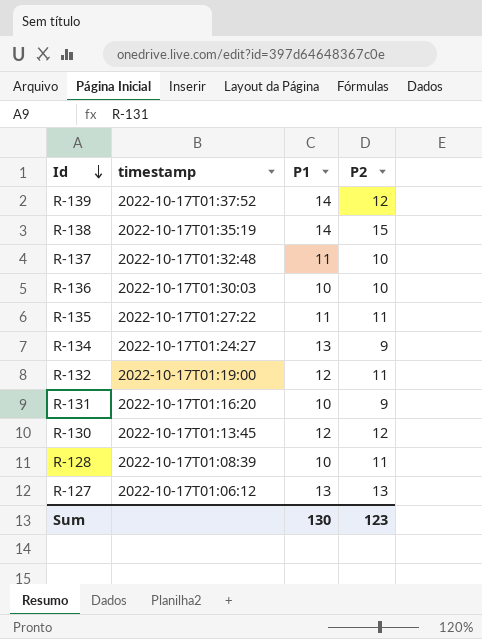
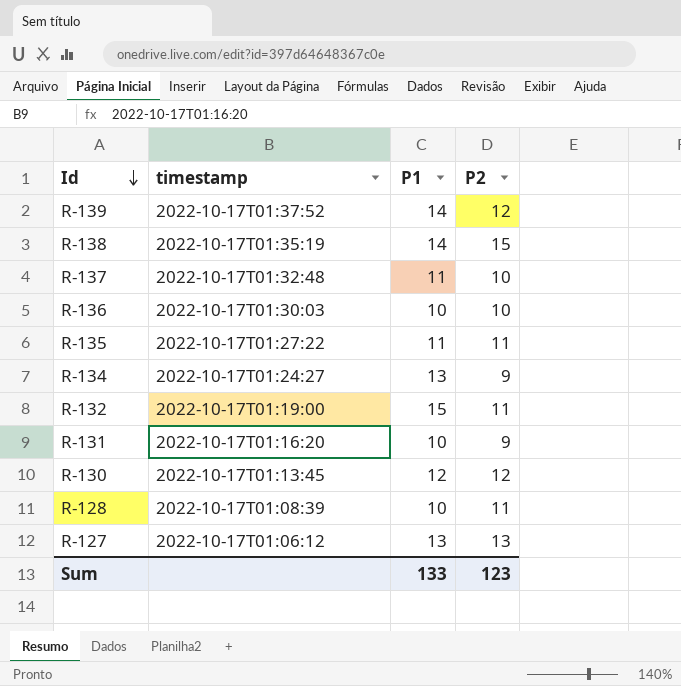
R-132 | P1: 12 -> 15
Sum | P1: 130 -> 133

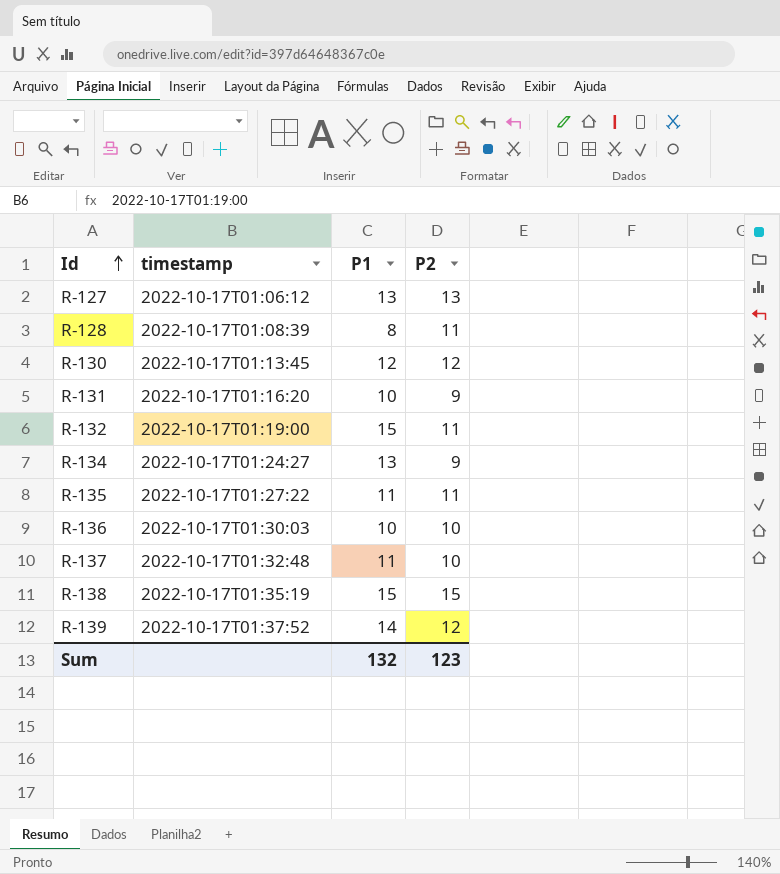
row order: Id descending -> Id ascending
R-128 | P1: 10 -> 8
R-138 | P1: 14 -> 15
Sum | P1: 133 -> 132

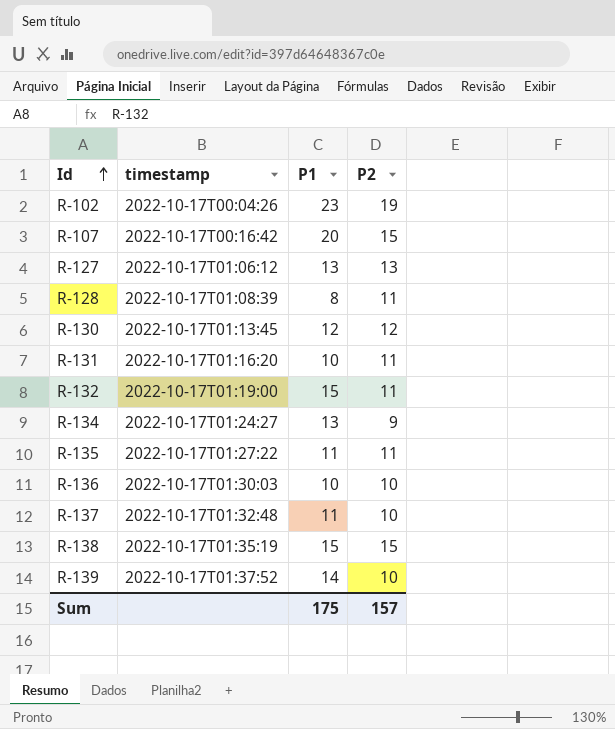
row R-102: none -> 2022-10-17T00:04:26 | 23 | 19
row R-107: none -> 2022-10-17T00:16:42 | 20 | 15
R-131 | P2: 9 -> 11
R-139 | P2: 12 -> 10
Sum | P1: 132 -> 175
Sum | P2: 123 -> 157

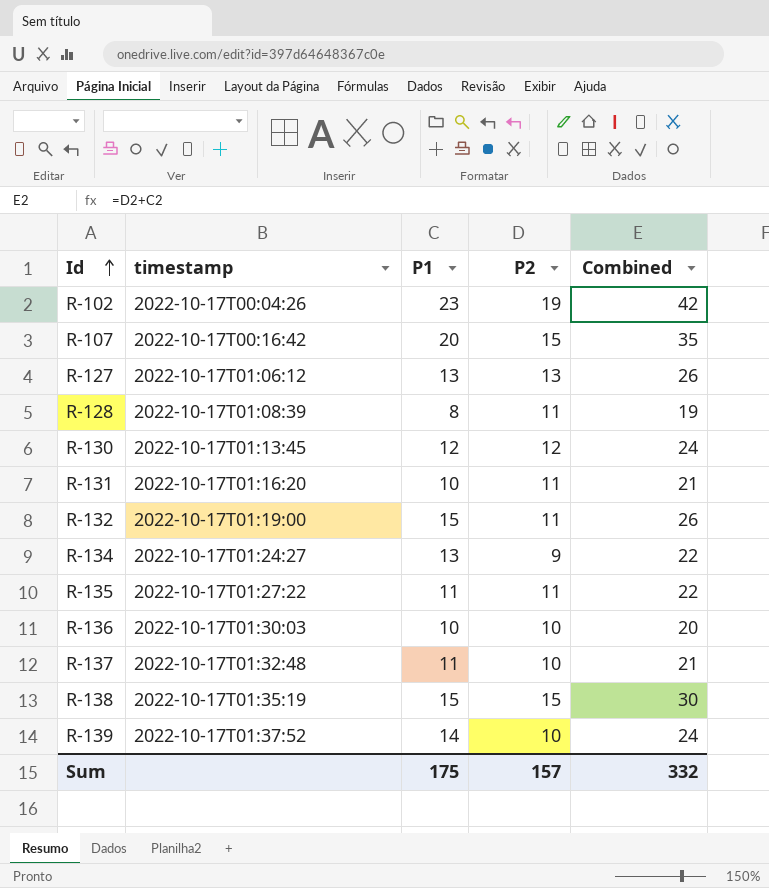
column Combined | formula: none -> [P1] + [P2]

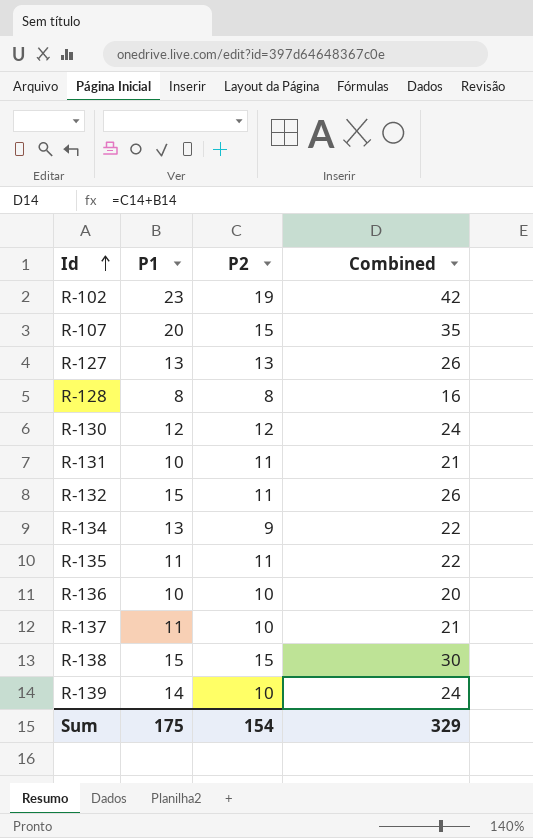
column timestamp | position: 2 -> none
R-128 | P2: 11 -> 8
R-128 | Combined: 19 -> 16
Sum | P2: 157 -> 154
Sum | Combined: 332 -> 329

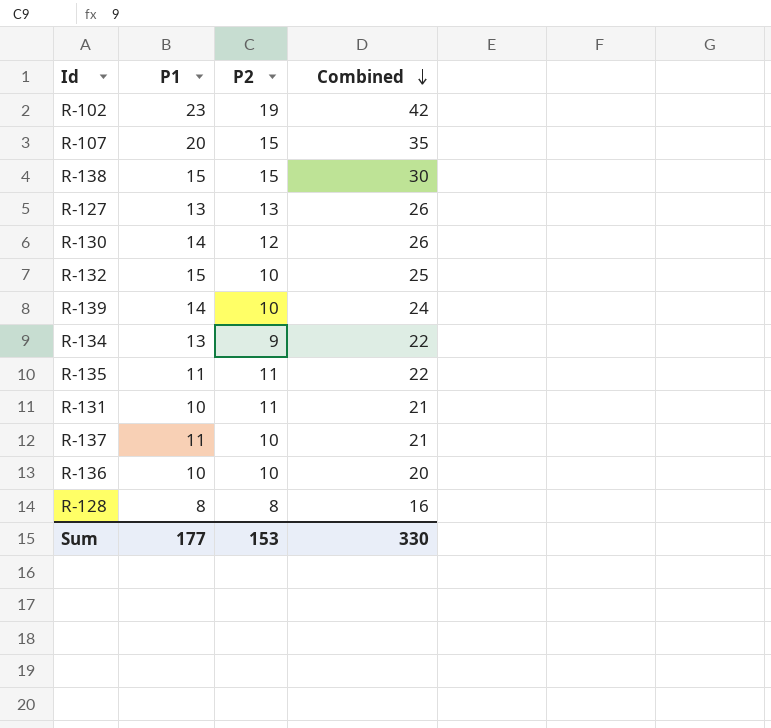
row order: Id ascending -> Combined descending
R-130 | P1: 12 -> 14
R-130 | Combined: 24 -> 26
R-132 | P2: 11 -> 10
R-132 | Combined: 26 -> 25
Sum | P1: 175 -> 177
Sum | P2: 154 -> 153
Sum | Combined: 329 -> 330

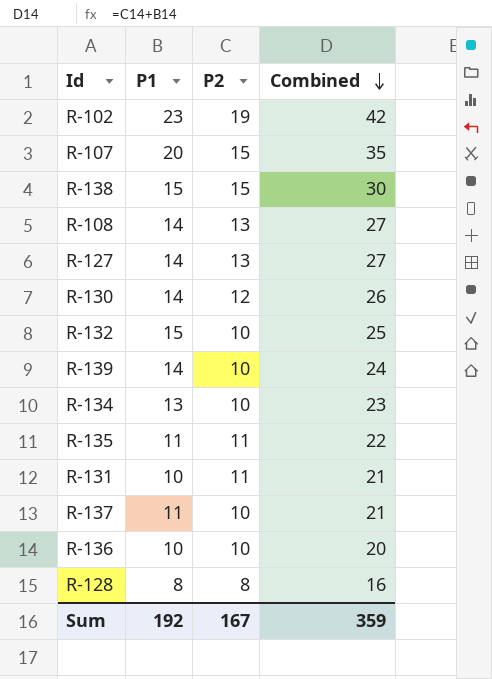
row R-108: none -> 14 | 13 | 27
R-127 | P1: 13 -> 14
R-127 | Combined: 26 -> 27
R-134 | P2: 9 -> 10
R-134 | Combined: 22 -> 23
Sum | P1: 177 -> 192
Sum | P2: 153 -> 167
Sum | Combined: 330 -> 359

